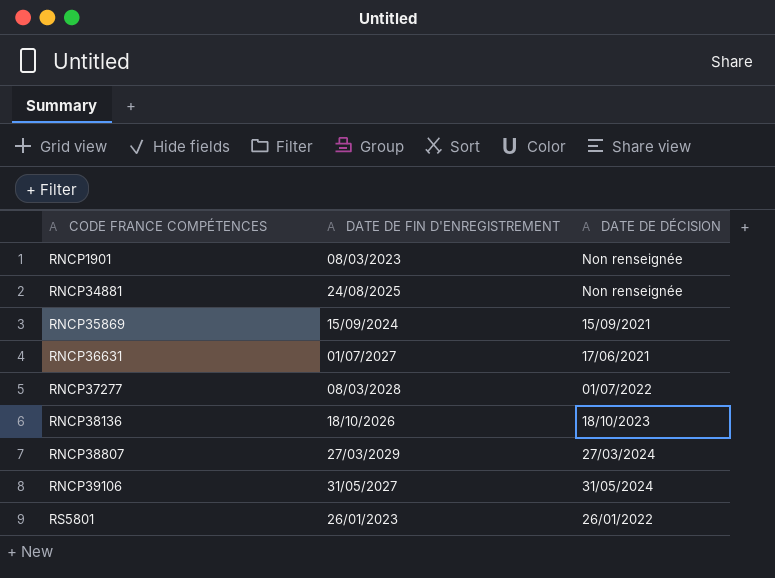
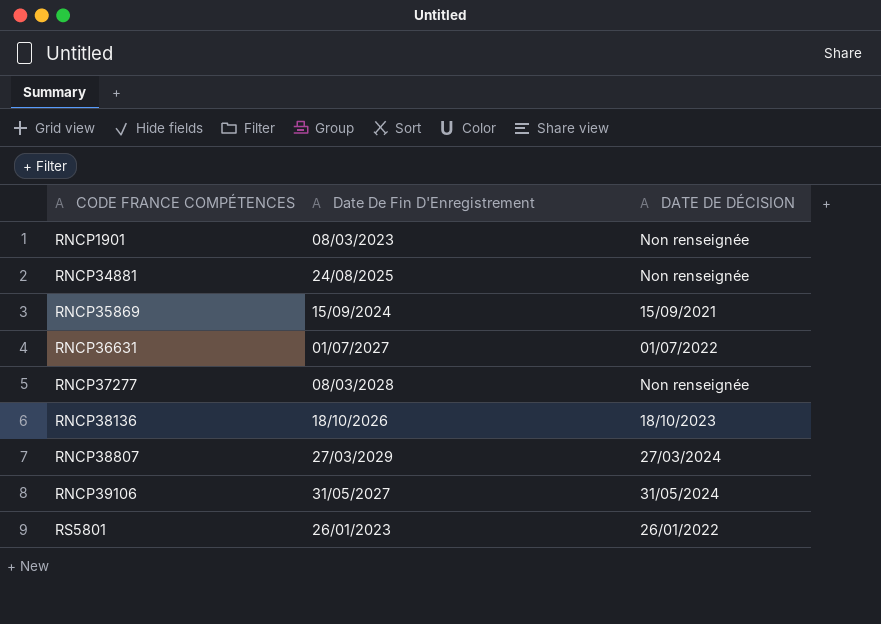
column name: DATE DE FIN D'ENREGISTREMENT -> Date De Fin D'Enregistrement
RNCP36631 | DATE DE DÉCISION: 17/06/2021 -> 01/07/2022
RNCP37277 | DATE DE DÉCISION: 01/07/2022 -> Non renseignée

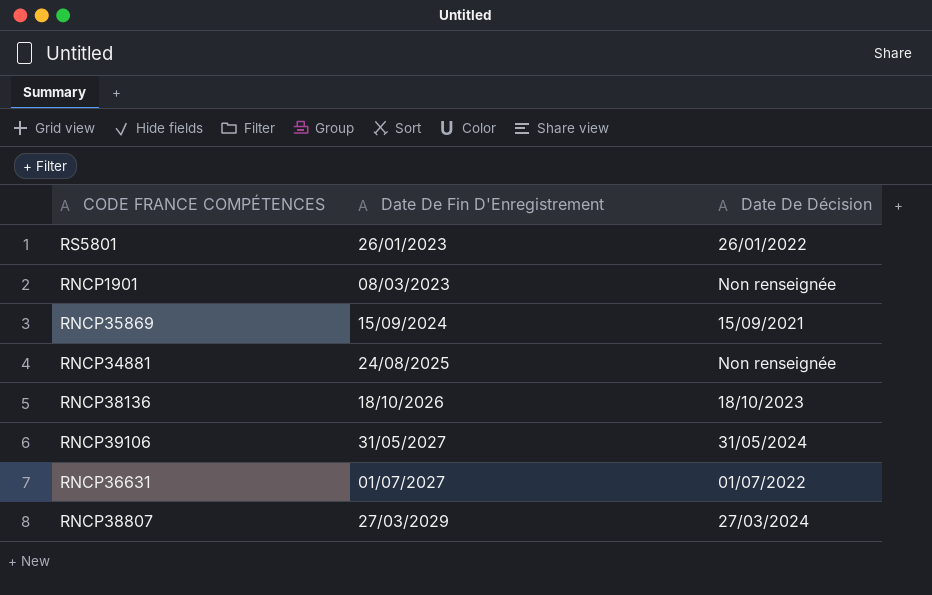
row order: CODE FRANCE COMPÉTENCES ascending -> Date De Fin D'Enregistrement ascending
column name: DATE DE DÉCISION -> Date De Décision
row RNCP37277: 08/03/2028 | Non renseignée -> none

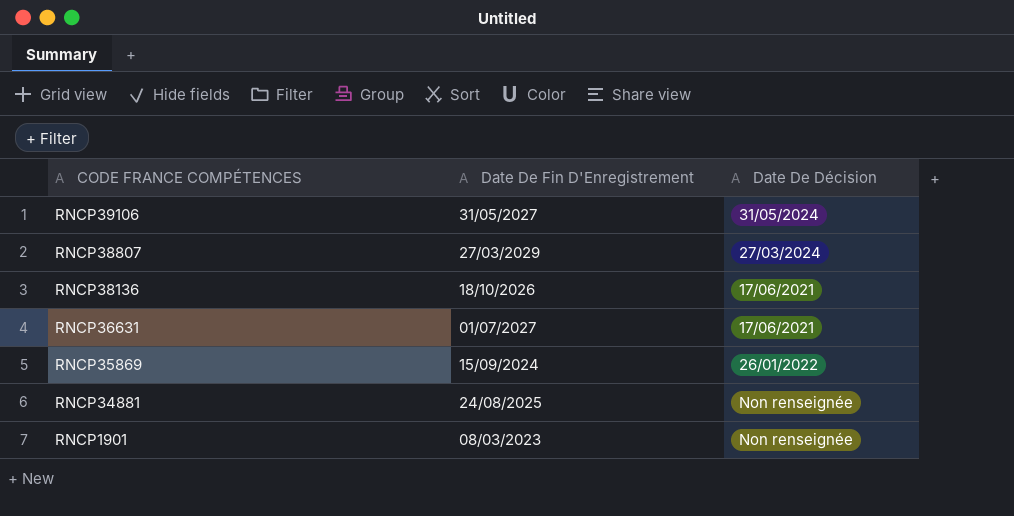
row order: Date De Fin D'Enregistrement ascending -> CODE FRANCE COMPÉTENCES descending
row RS5801: 26/01/2023 | 26/01/2022 -> none
RNCP38136 | Date De Décision: 18/10/2023 -> 17/06/2021
RNCP36631 | Date De Décision: 01/07/2022 -> 17/06/2021
RNCP35869 | Date De Décision: 15/09/2021 -> 26/01/2022

